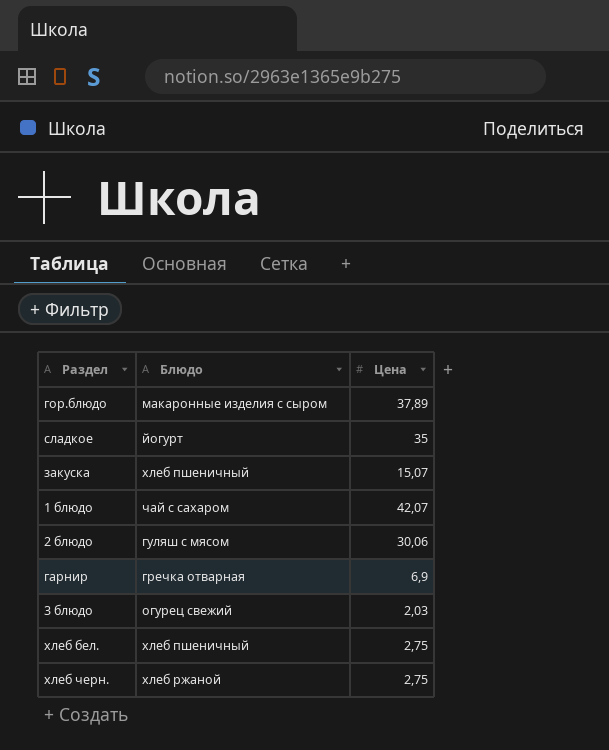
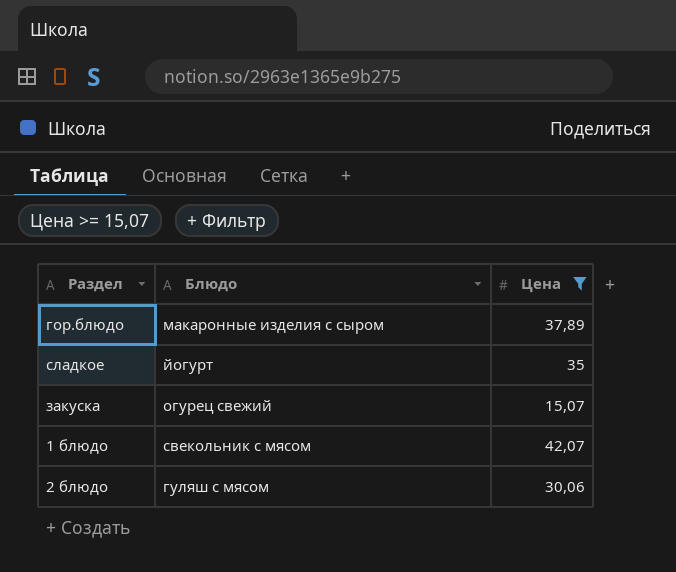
filter: none -> Цена >= 15,07
закуска | Блюдо: хлеб пшеничный -> огурец свежий
1 блюдо | Блюдо: чай с сахаром -> свекольник с мясом

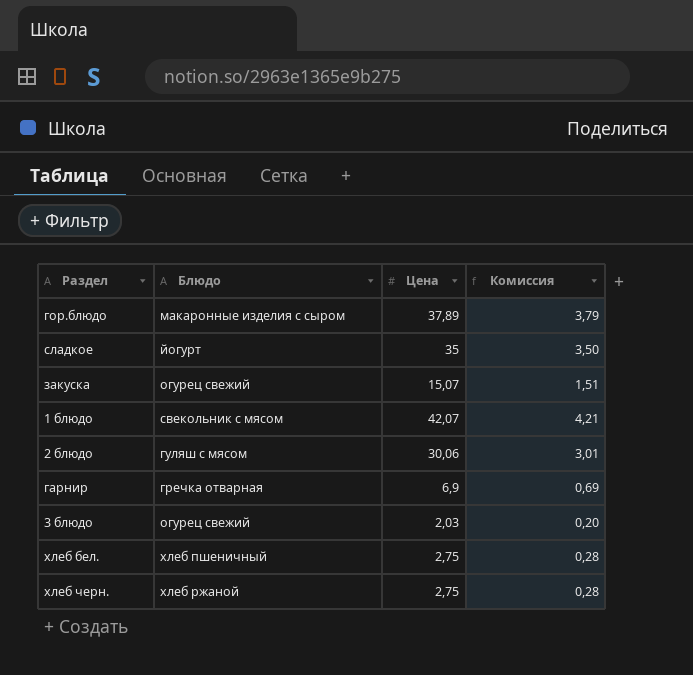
filter: Цена >= 15,07 -> none
column Комиссия | formula: none -> [Цена] * 0,1

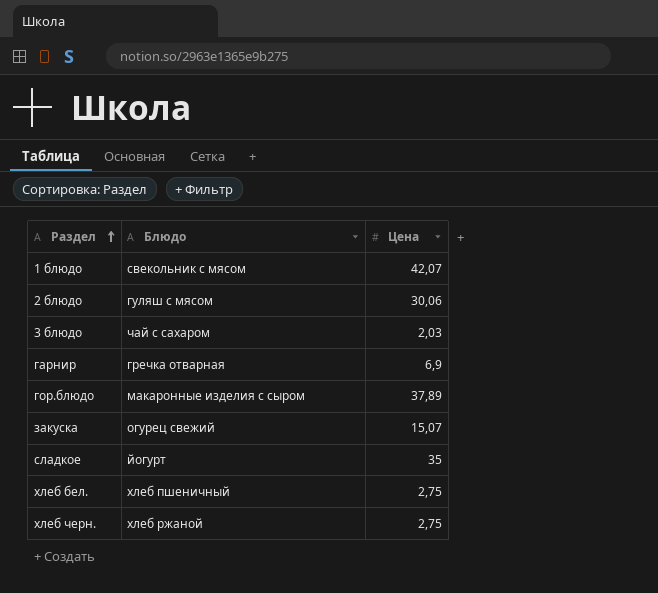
row order: none -> Раздел ascending
column Комиссия | formula: [Цена] * 0,1 -> none
3 блюдо | Блюдо: огурец свежий -> чай с сахаром

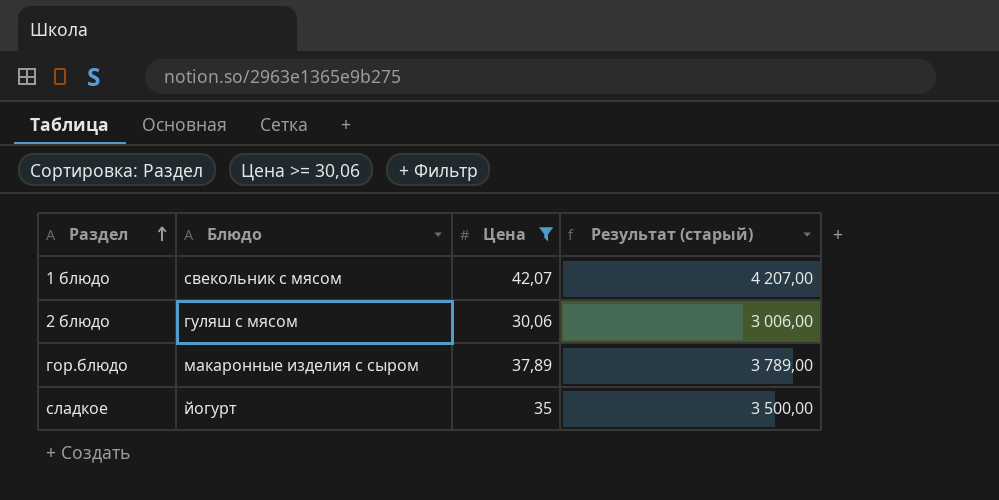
filter: none -> Цена >= 30,06
column Результат (старый) | formula: none -> [Цена] * 100

